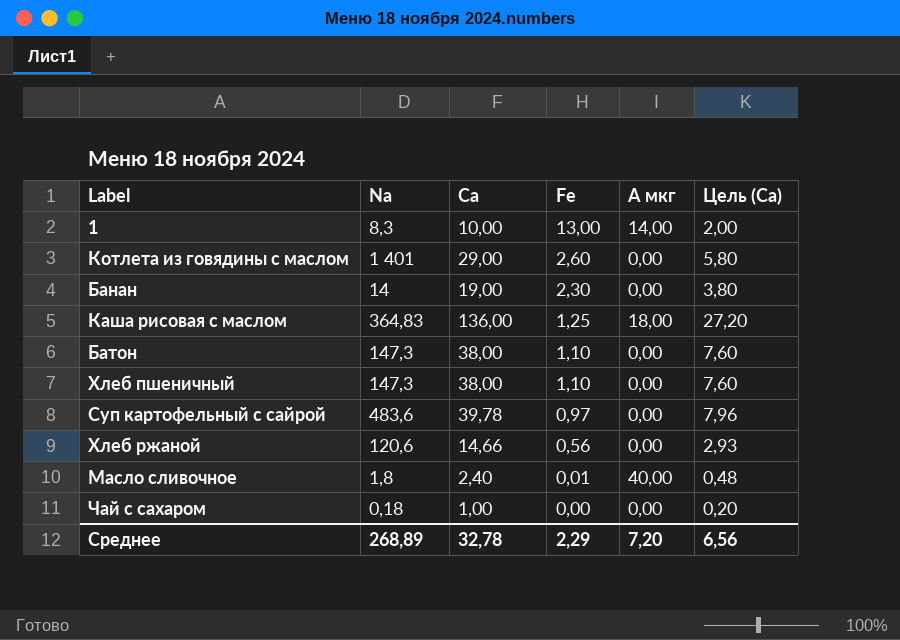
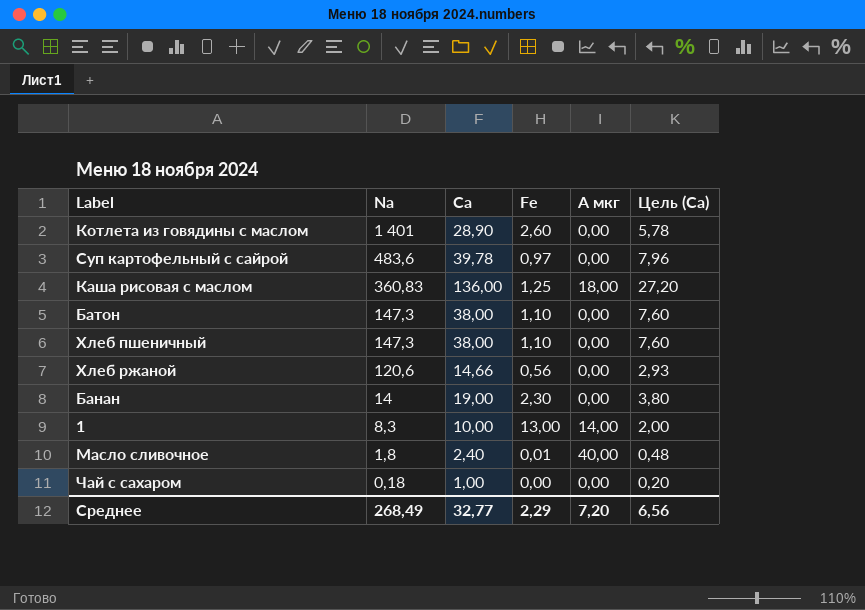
row order: Fe descending -> Na descending
Котлета из говядины с маслом | Ca: 29,00 -> 28,90
Котлета из говядины с маслом | Цель (Ca): 5,80 -> 5,78
Каша рисовая с маслом | Na: 364,83 -> 360,83
Среднее | Na: 268,89 -> 268,49
Среднее | Ca: 32,78 -> 32,77

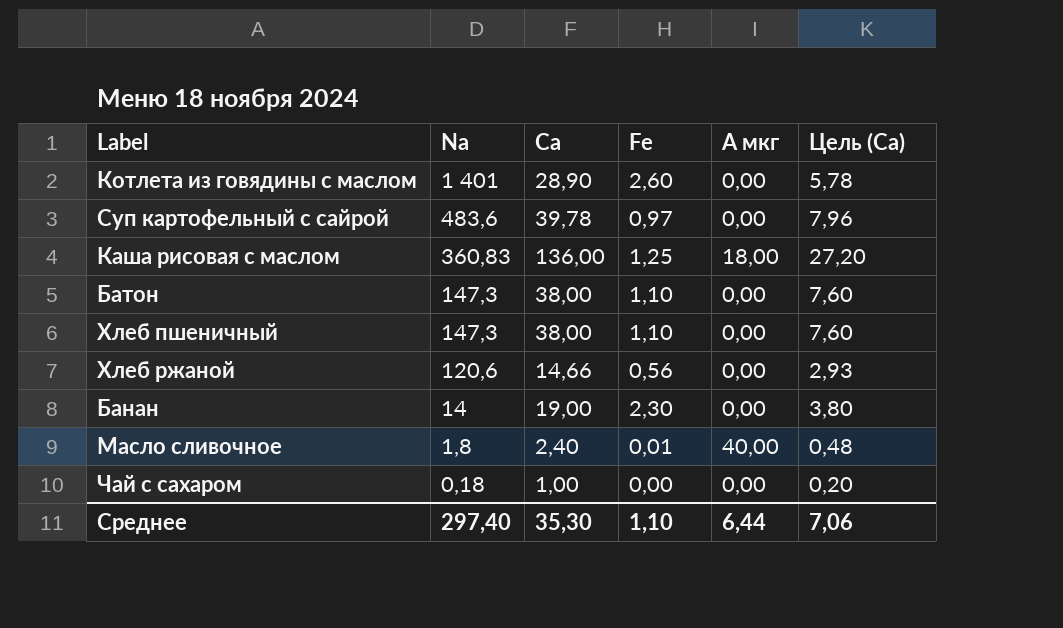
row 1: 8,3 | 10,00 | 13,00 | 14,00 | 2,00 -> none
Среднее | Na: 268,49 -> 297,40
Среднее | Ca: 32,77 -> 35,30
Среднее | Fe: 2,29 -> 1,10
Среднее | A мкг: 7,20 -> 6,44
Среднее | Цель (Ca): 6,56 -> 7,06

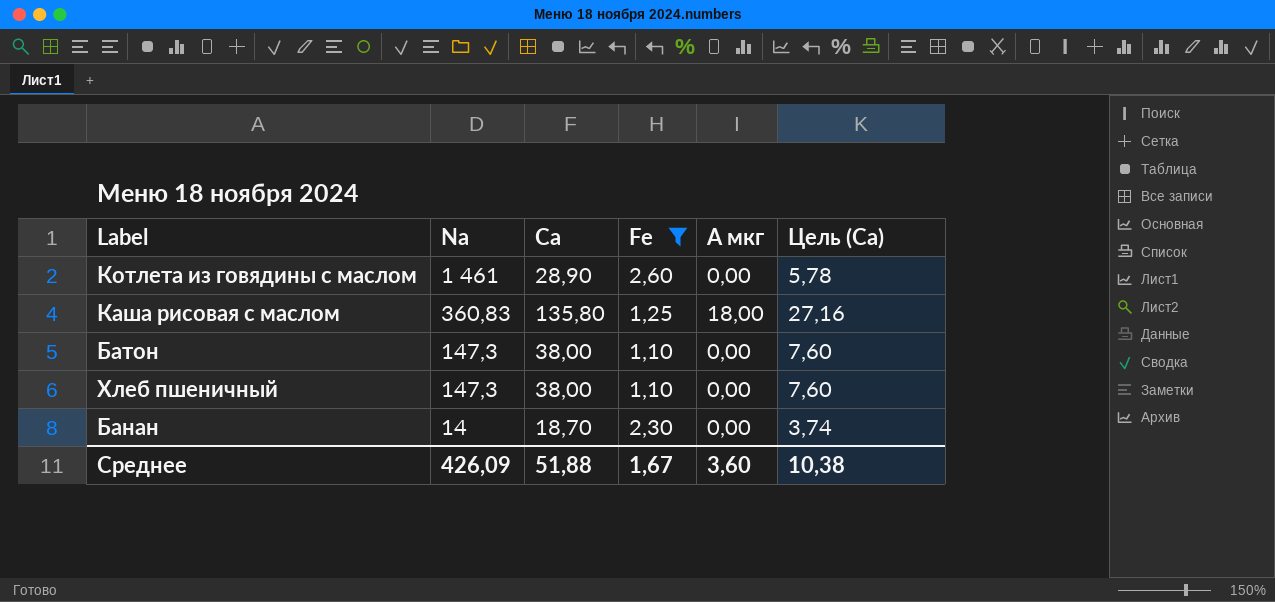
filter: none -> Fe >= 1,10
Котлета из говядины с маслом | Na: 1 401 -> 1 461
Каша рисовая с маслом | Ca: 136,00 -> 135,80
Каша рисовая с маслом | Цель (Ca): 27,20 -> 27,16
Банан | Ca: 19,00 -> 18,70
Банан | Цель (Ca): 3,80 -> 3,74
Среднее | Na: 297,40 -> 426,09
Среднее | Ca: 35,30 -> 51,88
Среднее | Fe: 1,10 -> 1,67
Среднее | A мкг: 6,44 -> 3,60
Среднее | Цель (Ca): 7,06 -> 10,38

